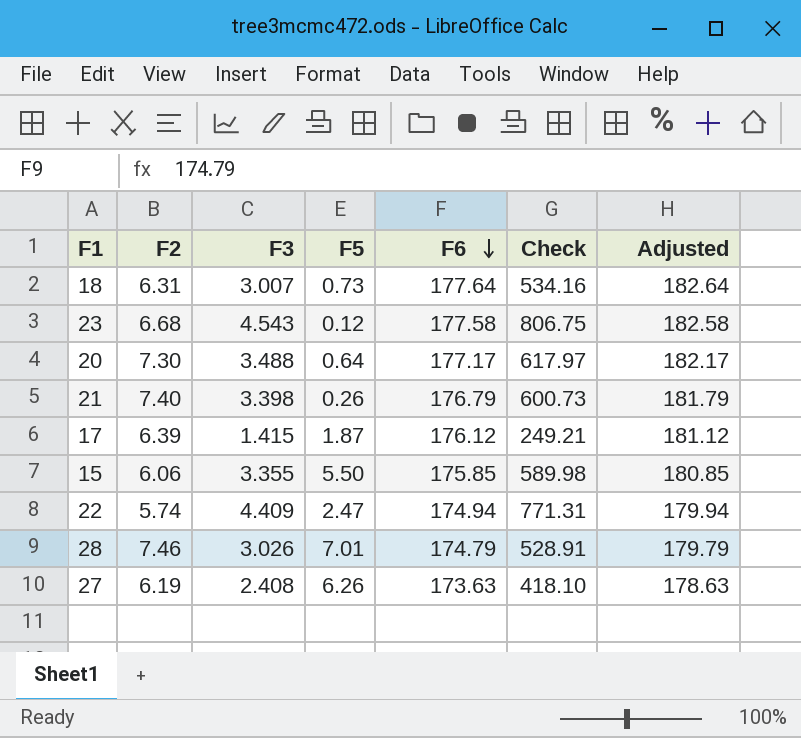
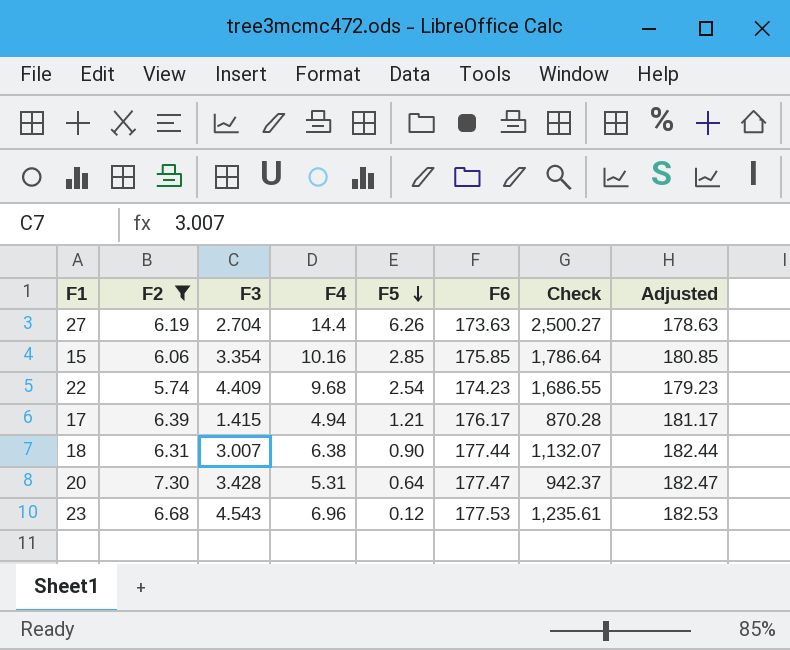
filter: none -> F2 <= 7.30
row order: F6 descending -> F5 descending
column F4 | position: none -> 4
column Check | formula: [F3] * [F6] -> [F4] * [F6]
27 | F3: 2.408 -> 2.704
15 | F3: 3.355 -> 3.354
15 | F5: 5.50 -> 2.85
22 | F5: 2.47 -> 2.54
22 | F6: 174.94 -> 174.23
22 | Adjusted: 179.94 -> 179.23
17 | F5: 1.87 -> 1.21
17 | F6: 176.12 -> 176.17
17 | Adjusted: 181.12 -> 181.17
18 | F5: 0.73 -> 0.90
18 | F6: 177.64 -> 177.44
18 | Adjusted: 182.64 -> 182.44
20 | F3: 3.488 -> 3.428
20 | F6: 177.17 -> 177.47
20 | Adjusted: 182.17 -> 182.47
23 | F6: 177.58 -> 177.53
23 | Adjusted: 182.58 -> 182.53

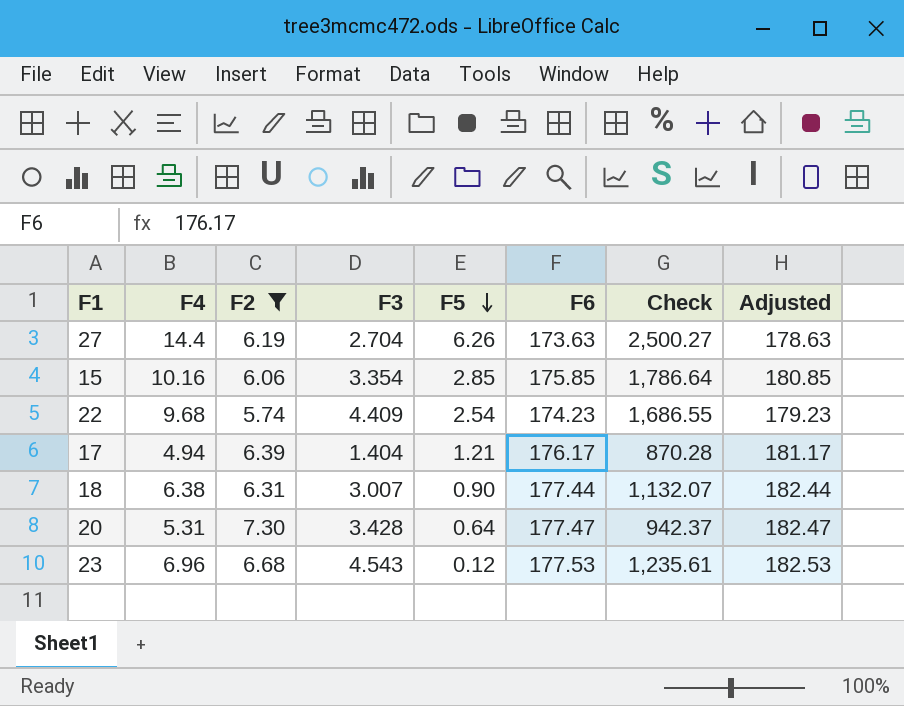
column F4 | position: 4 -> 2
17 | F3: 1.415 -> 1.404

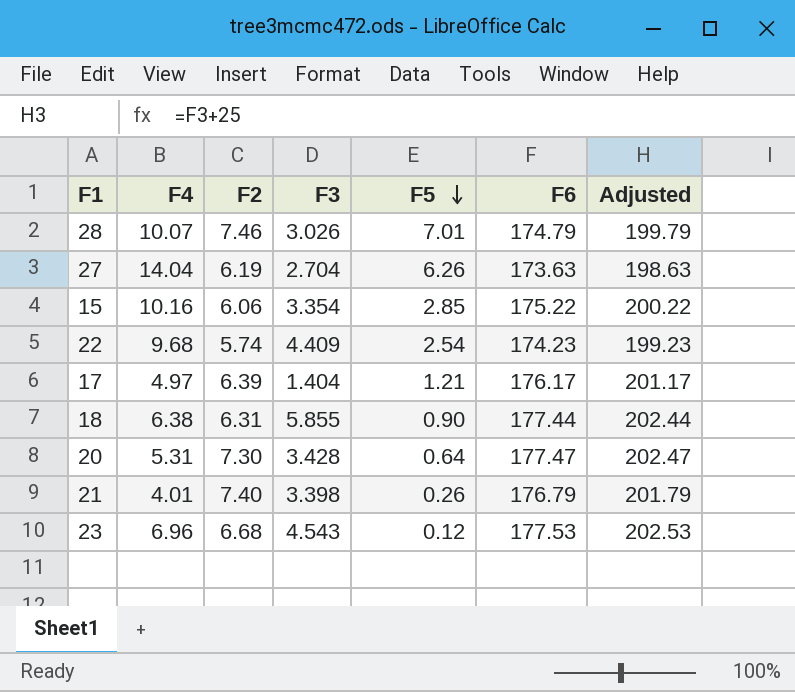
filter: F2 <= 7.30 -> none
column Check | formula: [F4] * [F6] -> none
column Adjusted | formula: [F6] + 5 -> [F6] + 25
27 | F4: 14.4 -> 14.04
15 | F6: 175.85 -> 175.22
17 | F4: 4.94 -> 4.97
18 | F3: 3.007 -> 5.855

